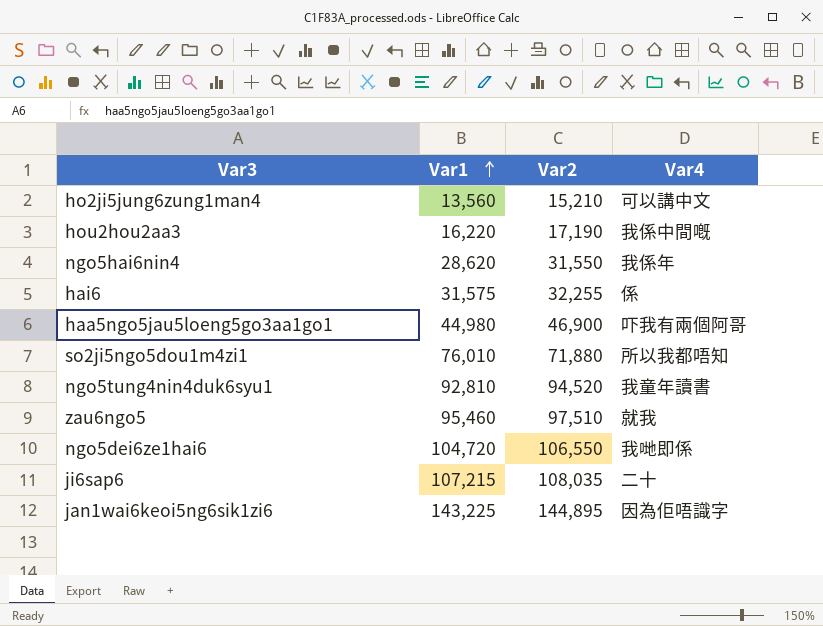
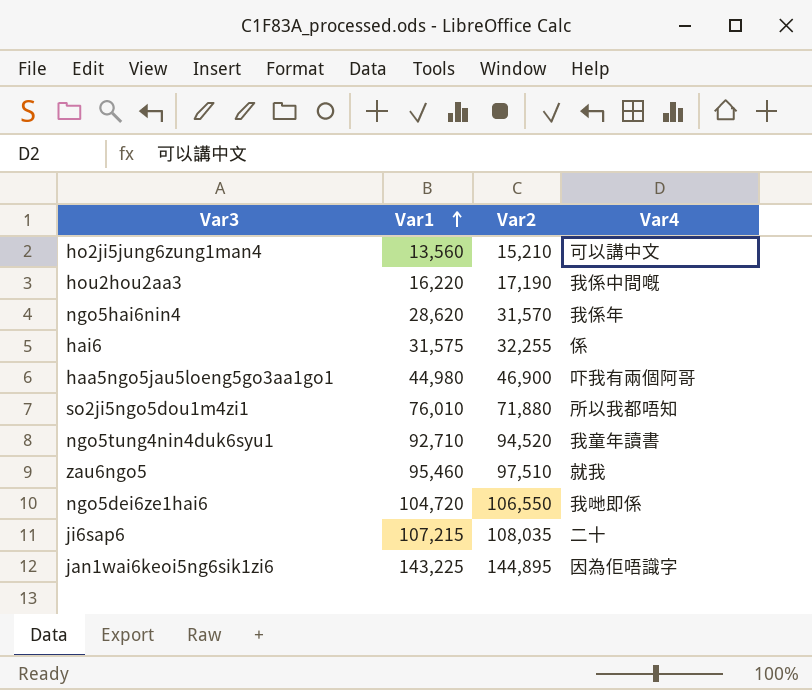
ngo5hai6nin4 | Var2: 31,550 -> 31,570
ngo5tung4nin4duk6syu1 | Var1: 92,810 -> 92,710

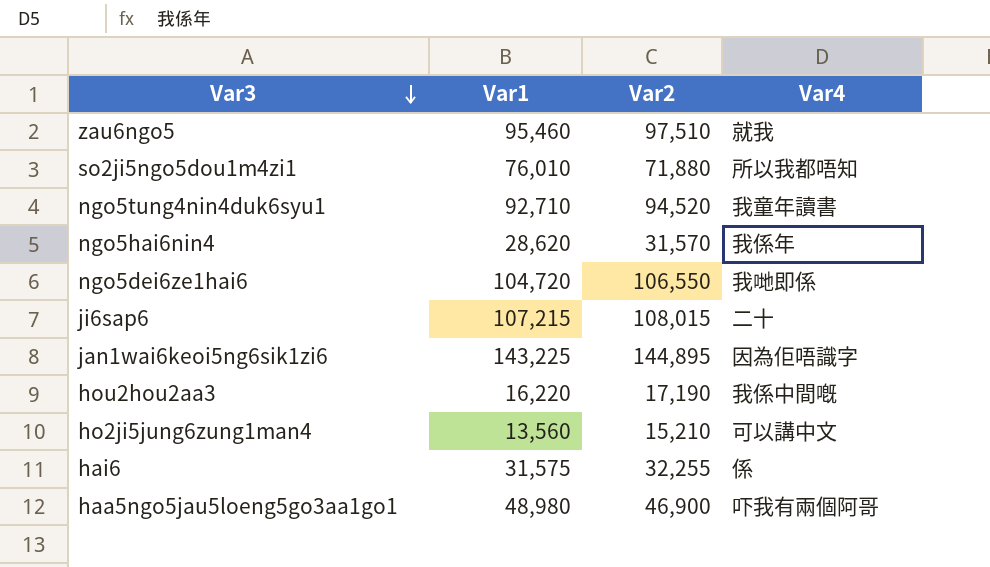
row order: Var1 ascending -> Var3 descending
ji6sap6 | Var2: 108,035 -> 108,015
haa5ngo5jau5loeng5go3aa1go1 | Var1: 44,980 -> 48,980

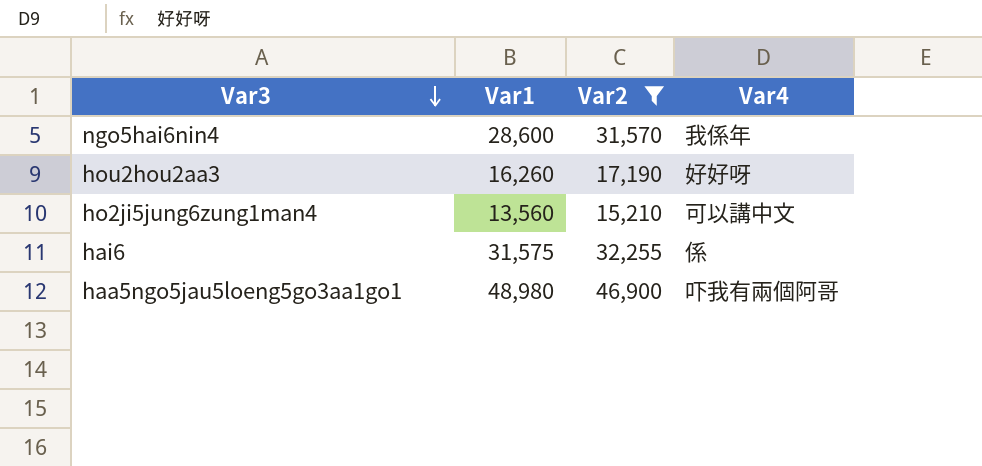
filter: none -> Var2 <= 46,900
ngo5hai6nin4 | Var1: 28,620 -> 28,600
hou2hou2aa3 | Var1: 16,220 -> 16,260
hou2hou2aa3 | Var4: 我係中間嘅 -> 好好呀

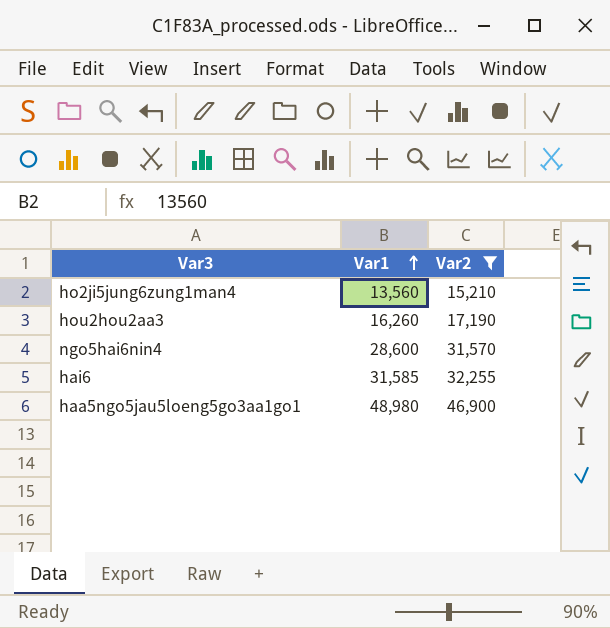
row order: Var3 descending -> Var1 ascending
column Var4 | position: 4 -> none
hai6 | Var1: 31,575 -> 31,585

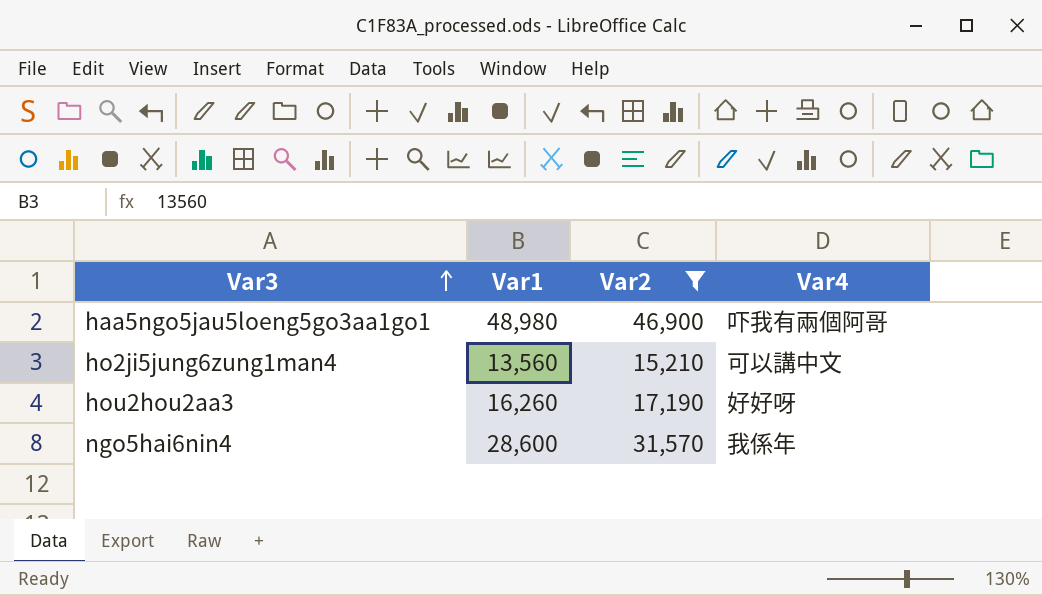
row order: Var1 ascending -> Var3 ascending
column Var4 | position: none -> 4
row hai6: 31,585 | 32,255 -> none

